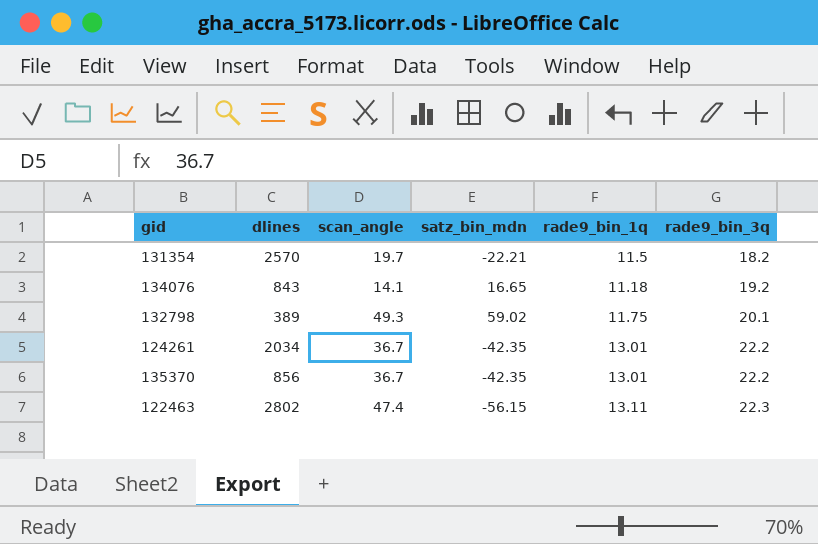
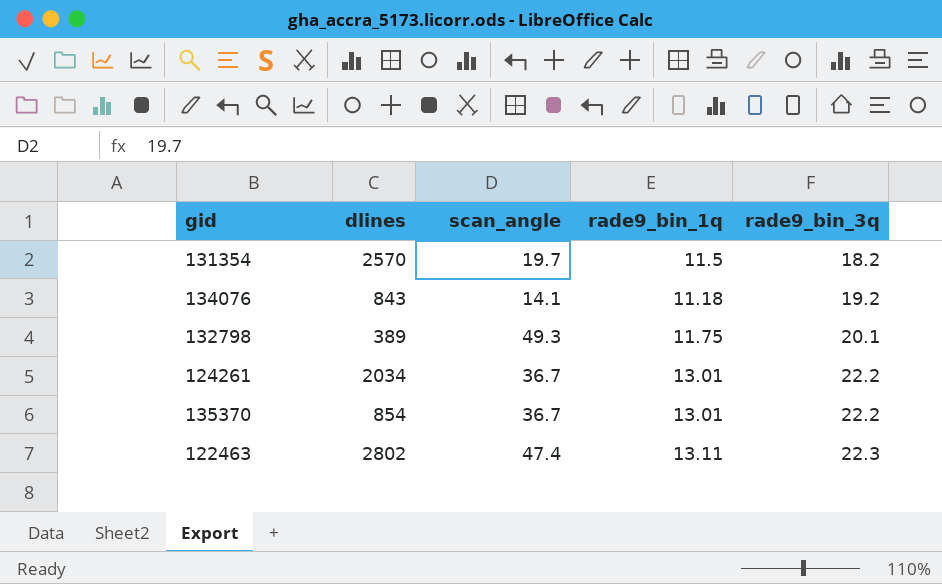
column satz_bin_mdn | position: 4 -> none
135370 | dlines: 856 -> 854

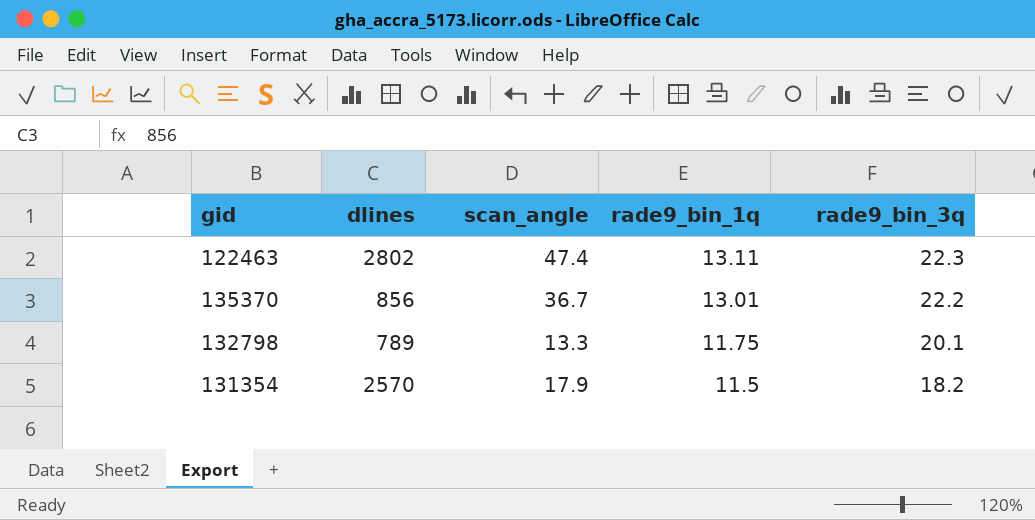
row order: rade9_bin_3q ascending -> rade9_bin_1q descending
row 134076: 843 | 14.1 | 11.18 | 19.2 -> none
row 124261: 2034 | 36.7 | 13.01 | 22.2 -> none
135370 | dlines: 854 -> 856
132798 | dlines: 389 -> 789
132798 | scan_angle: 49.3 -> 13.3
131354 | scan_angle: 19.7 -> 17.9

